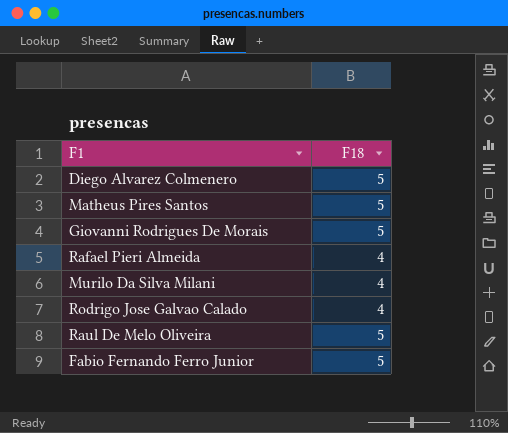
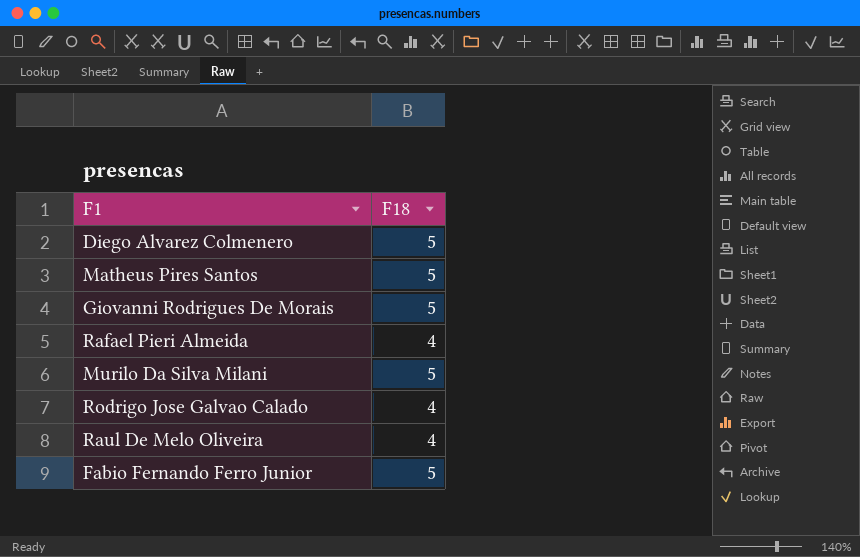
Murilo Da Silva Milani | F18: 4 -> 5
Raul De Melo Oliveira | F18: 5 -> 4

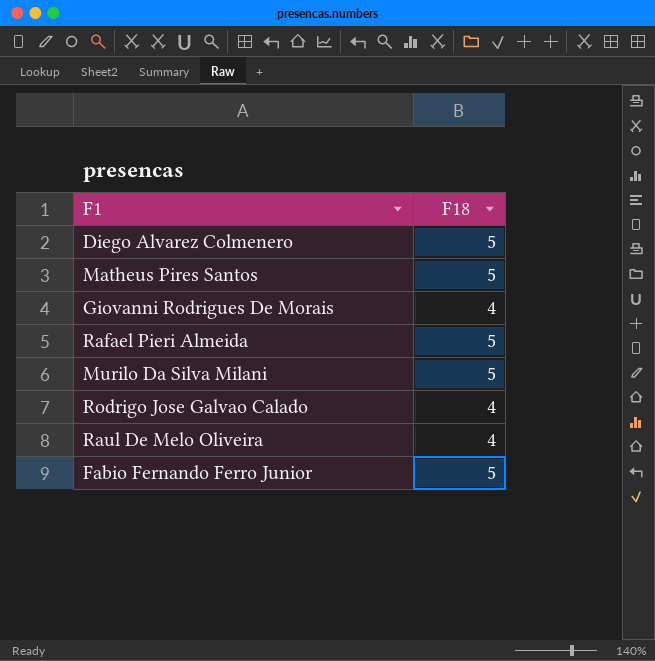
Giovanni Rodrigues De Morais | F18: 5 -> 4
Rafael Pieri Almeida | F18: 4 -> 5

